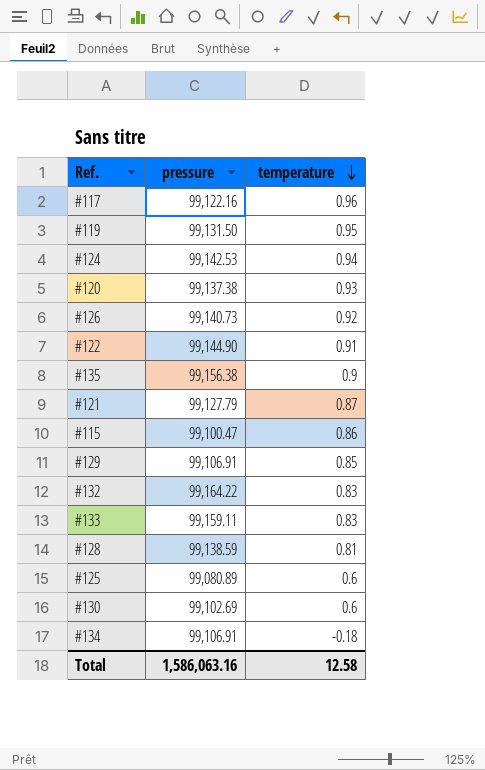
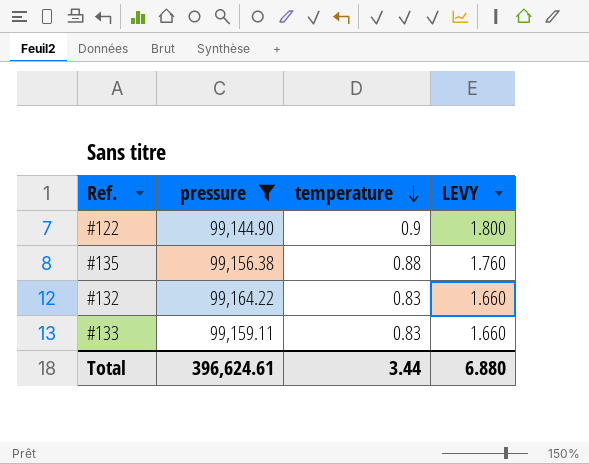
filter: none -> pressure >= 99,144.90
column LEVY | formula: none -> [temperature] * 2
#122 | temperature: 0.91 -> 0.9
#135 | temperature: 0.9 -> 0.88
Total | pressure: 1,586,063.16 -> 396,624.61
Total | temperature: 12.58 -> 3.44

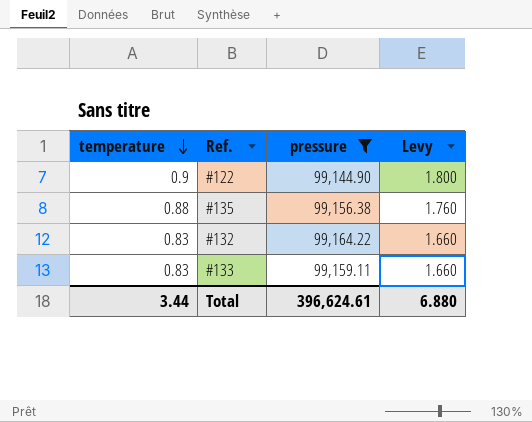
column temperature | position: 3 -> 1
column name: LEVY -> Levy

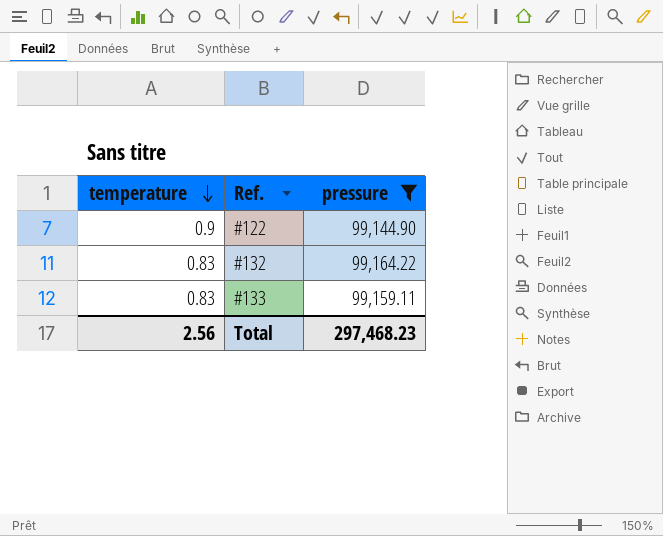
column Levy | formula: [temperature] * 2 -> none
row #135: 0.88 | 99,156.38 | 1.760 -> none
Total | temperature: 3.44 -> 2.56
Total | pressure: 396,624.61 -> 297,468.23

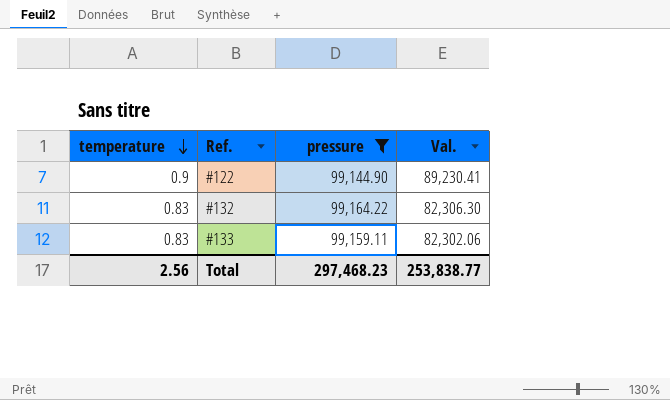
column Val. | formula: none -> [temperature] * [pressure]

